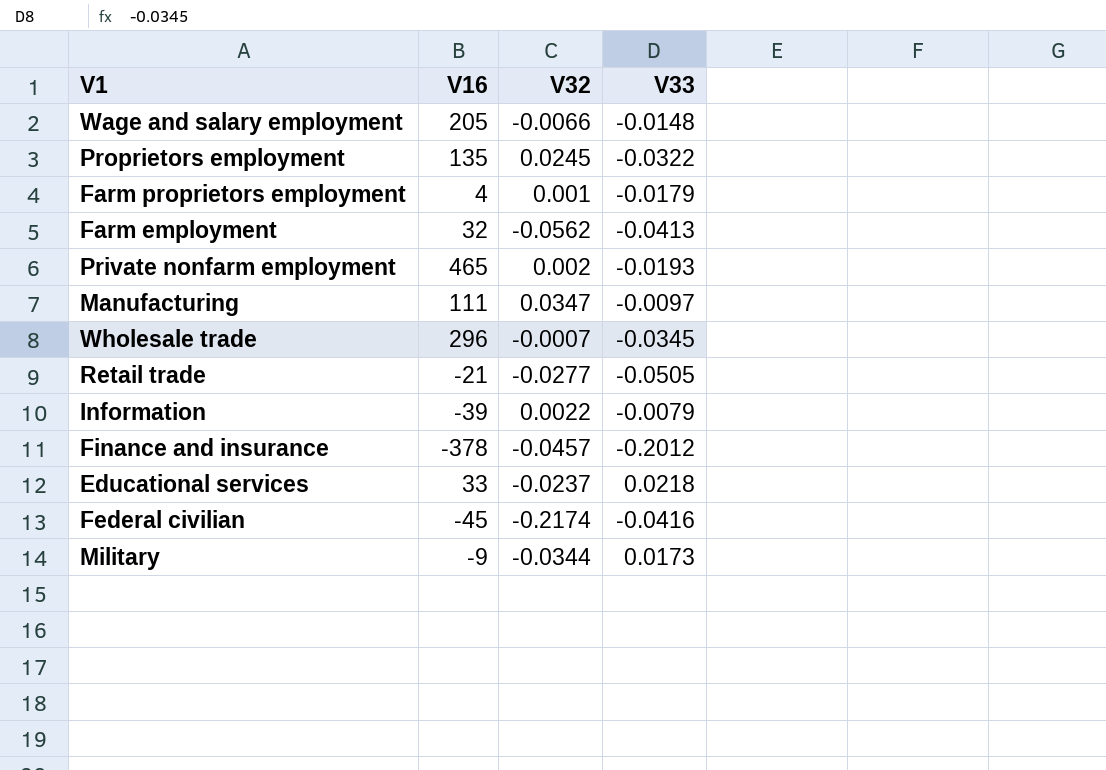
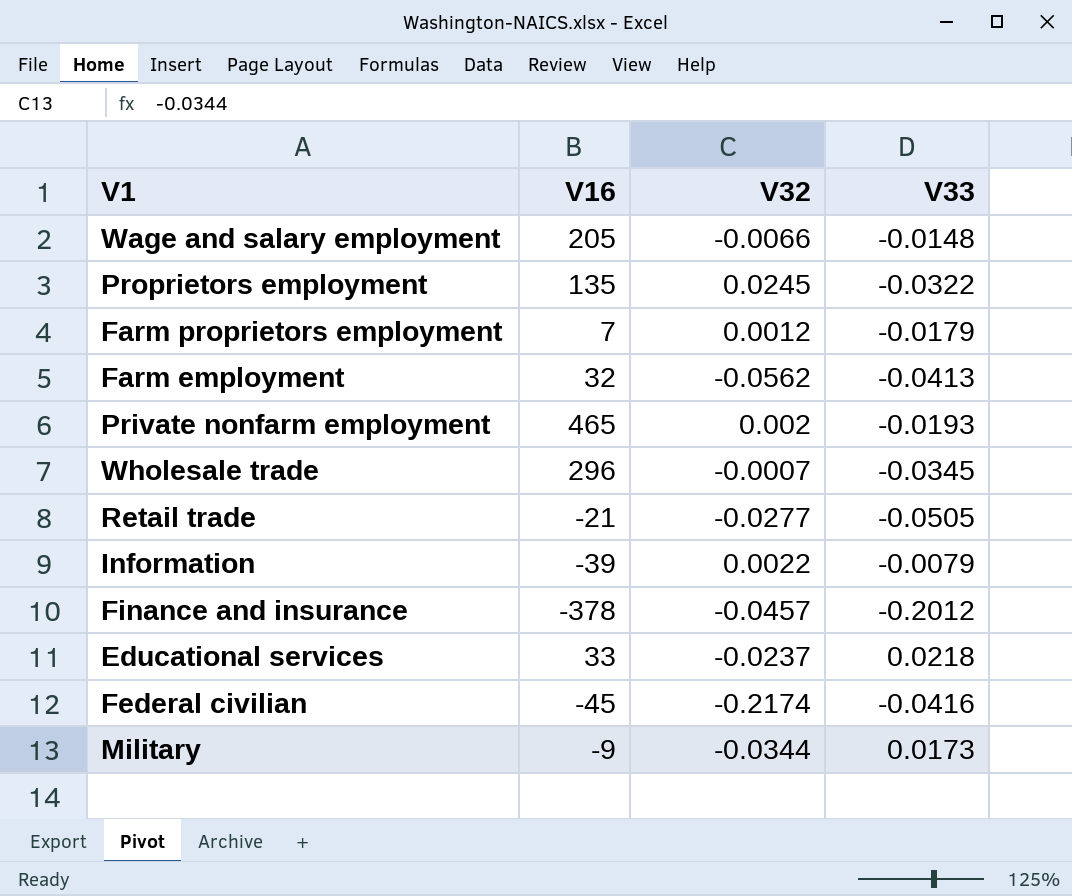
row Manufacturing: 111 | 0.0347 | -0.0097 -> none
Farm proprietors employment | V16: 4 -> 7
Farm proprietors employment | V32: 0.001 -> 0.0012

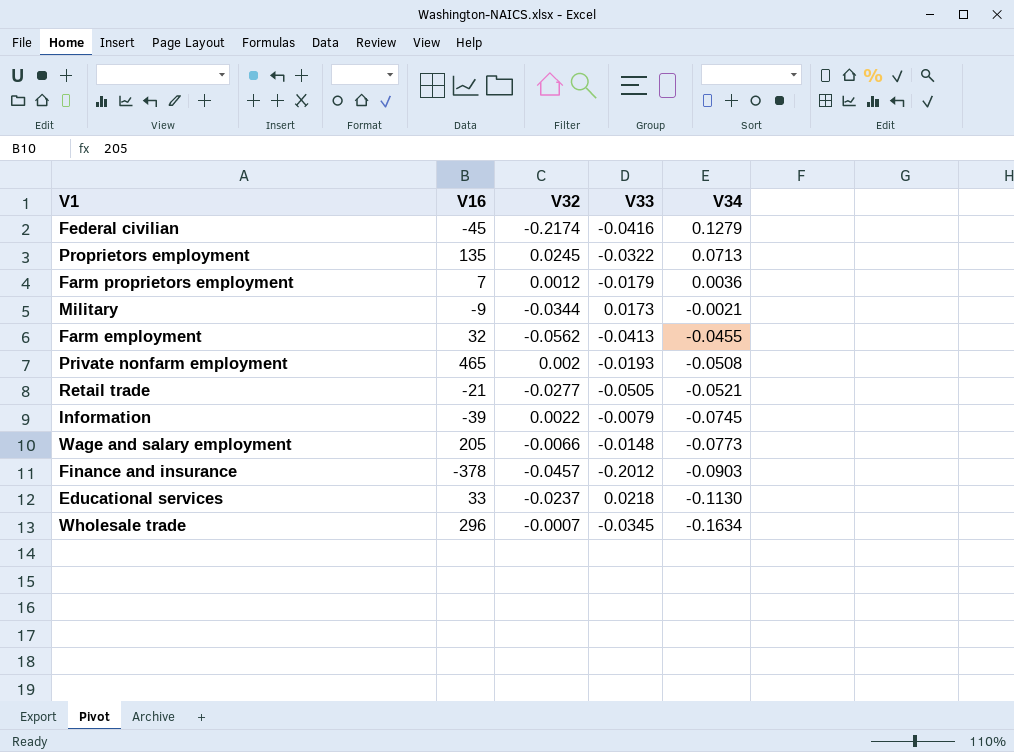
row order: none -> V34 descending
column V34 | position: none -> 5

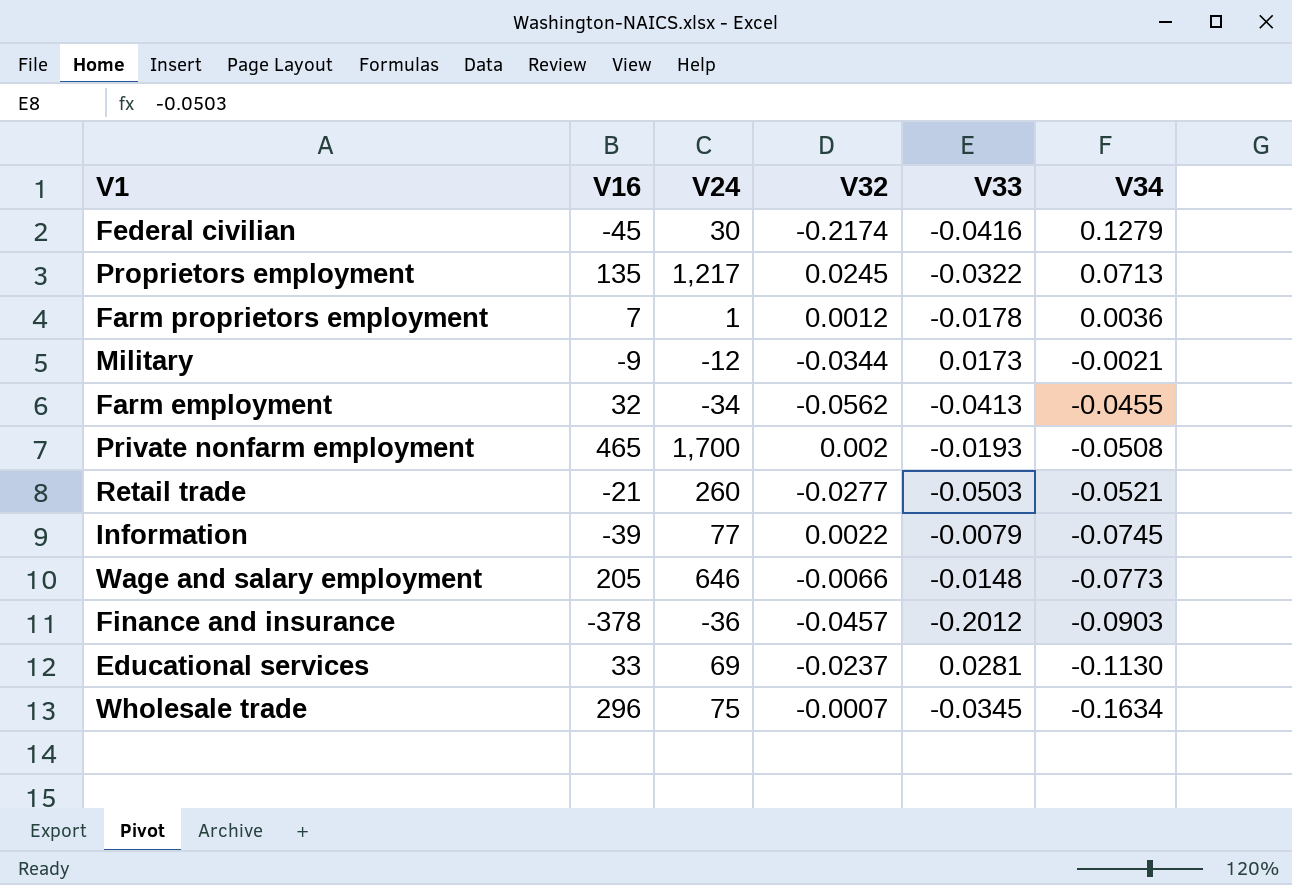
column V24 | position: none -> 3
Farm proprietors employment | V33: -0.0179 -> -0.0178
Retail trade | V33: -0.0505 -> -0.0503
Educational services | V33: 0.0218 -> 0.0281

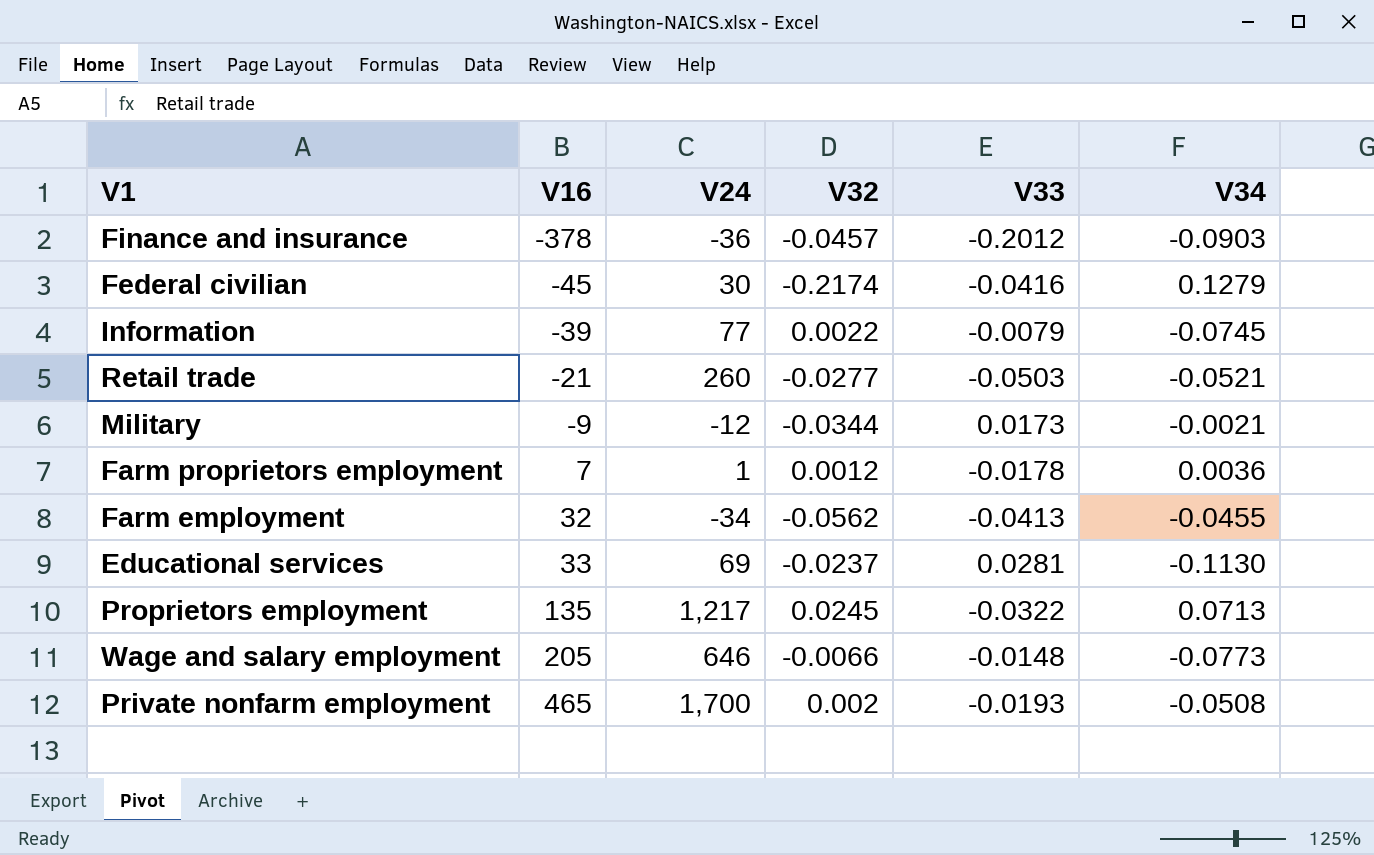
row order: V34 descending -> V16 ascending
row Wholesale trade: 296 | 75 | -0.0007 | -0.0345 | -0.1634 -> none

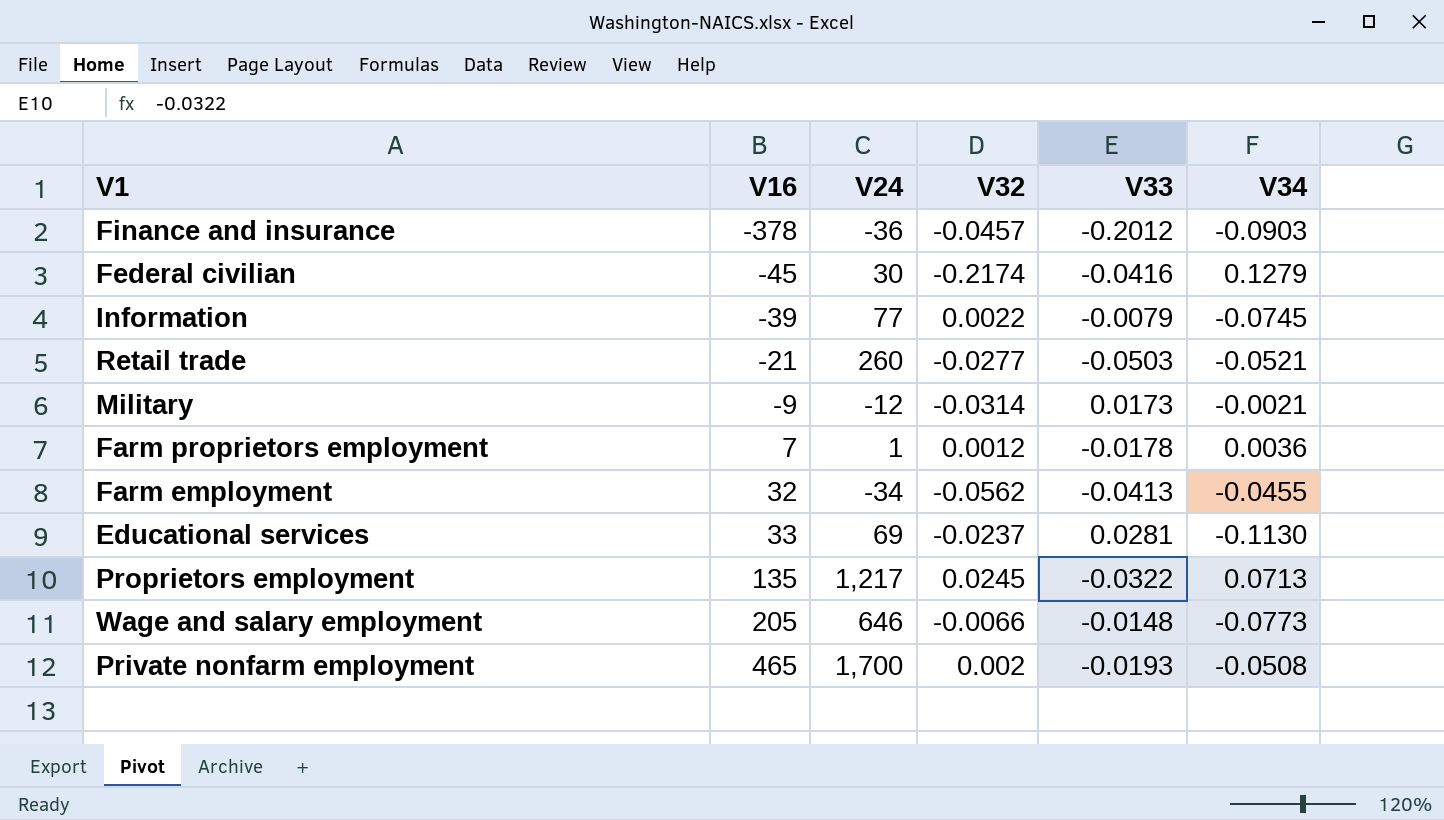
Military | V32: -0.0344 -> -0.0314

